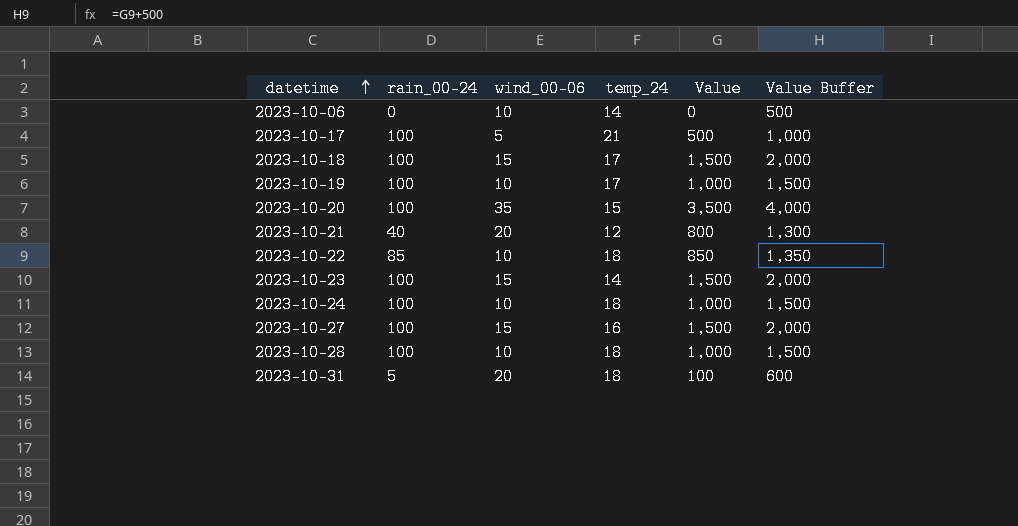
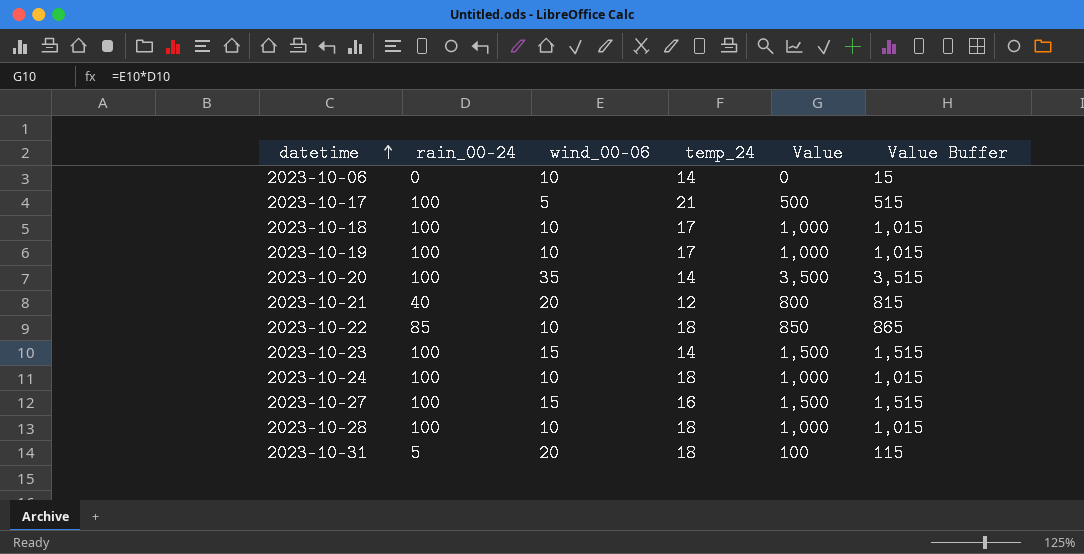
column Value Buffer | formula: [Value] + 500 -> [Value] + 15
2023-10-18 | wind_00-06: 15 -> 10
2023-10-18 | Value: 1,500 -> 1,000
2023-10-20 | temp_24: 15 -> 14

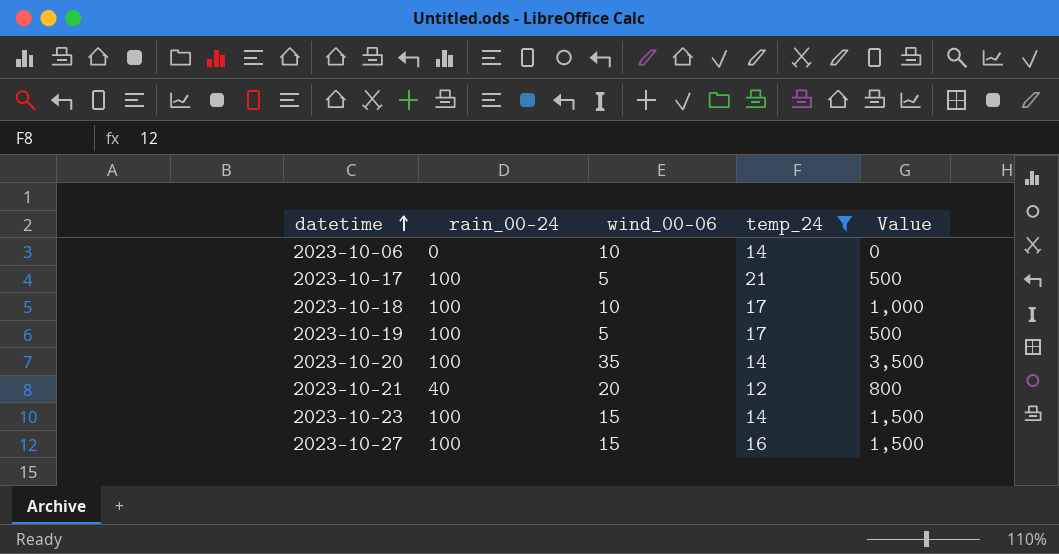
filter: none -> temp_24 != 18
column Value Buffer | formula: [Value] + 15 -> none
2023-10-19 | wind_00-06: 10 -> 5
2023-10-19 | Value: 1,000 -> 500

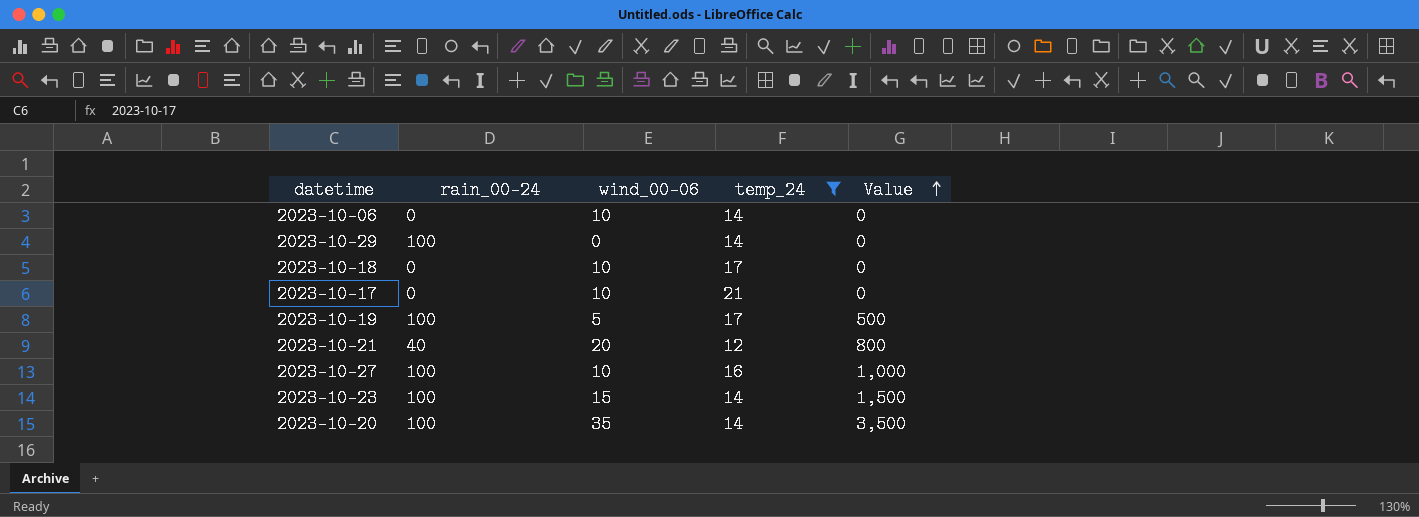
row order: datetime ascending -> Value ascending
row 2023-10-29: none -> 100 | 0 | 14 | 0
2023-10-18 | rain_00-24: 100 -> 0
2023-10-18 | Value: 1,000 -> 0
2023-10-17 | rain_00-24: 100 -> 0
2023-10-17 | wind_00-06: 5 -> 10
2023-10-17 | Value: 500 -> 0
2023-10-27 | wind_00-06: 15 -> 10
2023-10-27 | Value: 1,500 -> 1,000

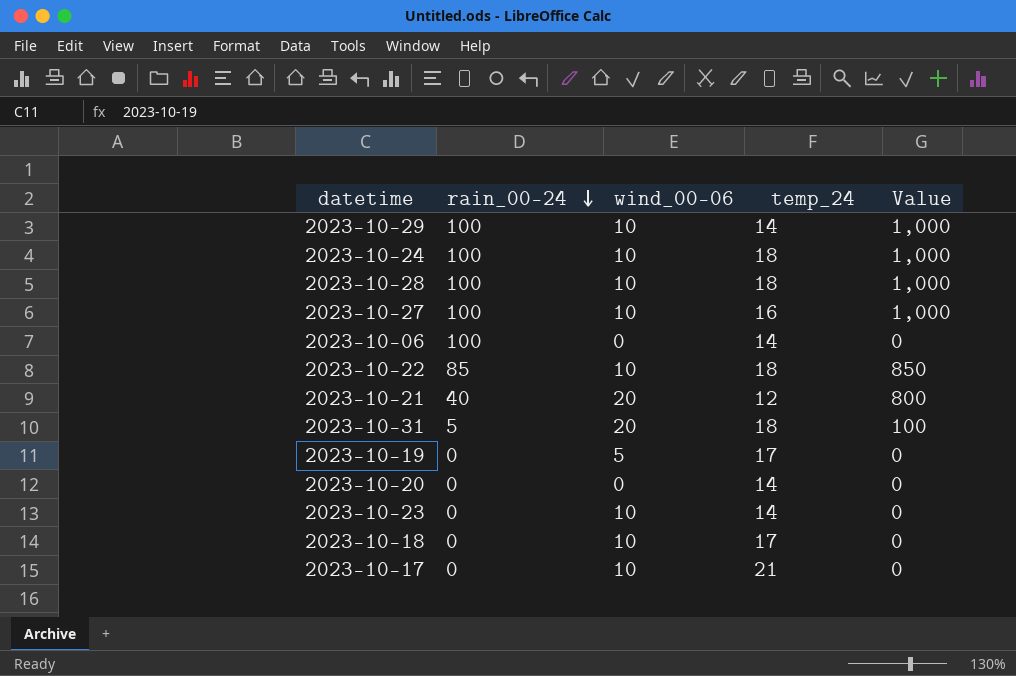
filter: temp_24 != 18 -> none
row order: Value ascending -> rain_00-24 descending
2023-10-29 | wind_00-06: 0 -> 10
2023-10-29 | Value: 0 -> 1,000
2023-10-06 | rain_00-24: 0 -> 100
2023-10-06 | wind_00-06: 10 -> 0
2023-10-19 | rain_00-24: 100 -> 0
2023-10-19 | Value: 500 -> 0
2023-10-20 | rain_00-24: 100 -> 0
2023-10-20 | wind_00-06: 35 -> 0
2023-10-20 | Value: 3,500 -> 0
2023-10-23 | rain_00-24: 100 -> 0
2023-10-23 | wind_00-06: 15 -> 10
2023-10-23 | Value: 1,500 -> 0

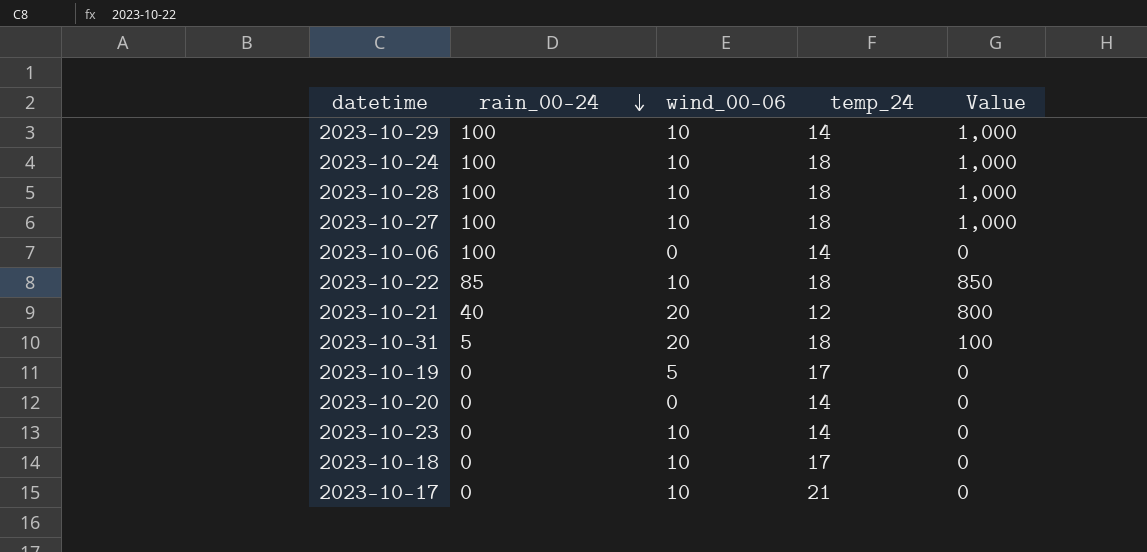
2023-10-27 | temp_24: 16 -> 18

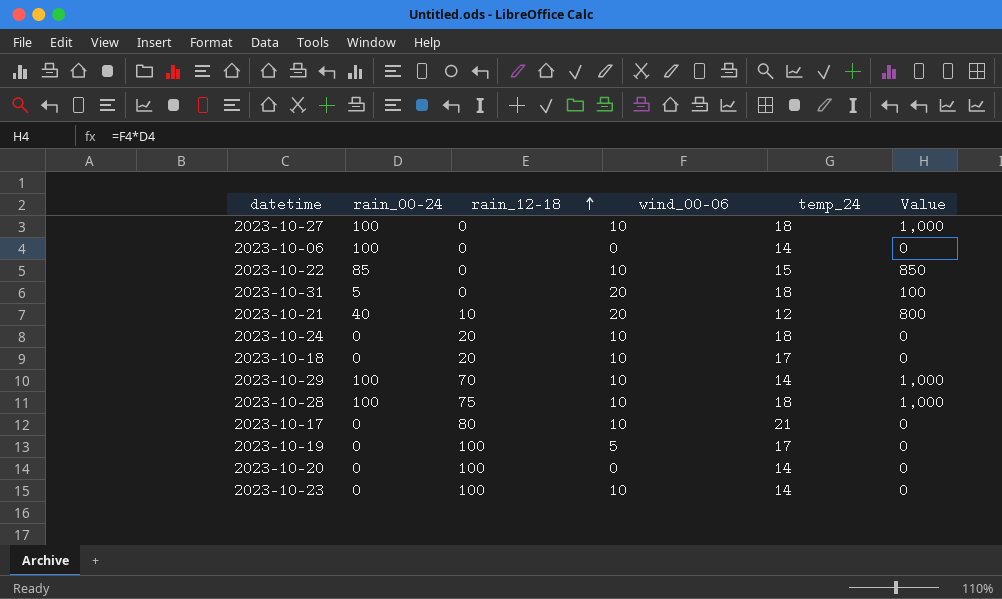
row order: rain_00-24 descending -> rain_12-18 ascending
column rain_12-18 | position: none -> 3
2023-10-22 | temp_24: 18 -> 15
2023-10-24 | rain_00-24: 100 -> 0
2023-10-24 | Value: 1,000 -> 0

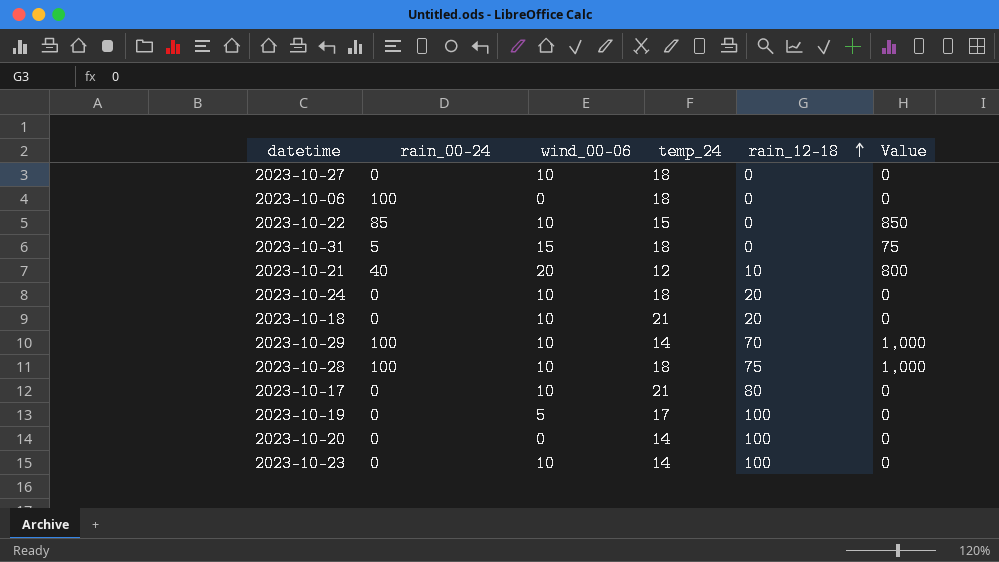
column rain_12-18 | position: 3 -> 5
2023-10-27 | rain_00-24: 100 -> 0
2023-10-27 | Value: 1,000 -> 0
2023-10-06 | temp_24: 14 -> 18
2023-10-31 | wind_00-06: 20 -> 15
2023-10-31 | Value: 100 -> 75
2023-10-18 | temp_24: 17 -> 21

